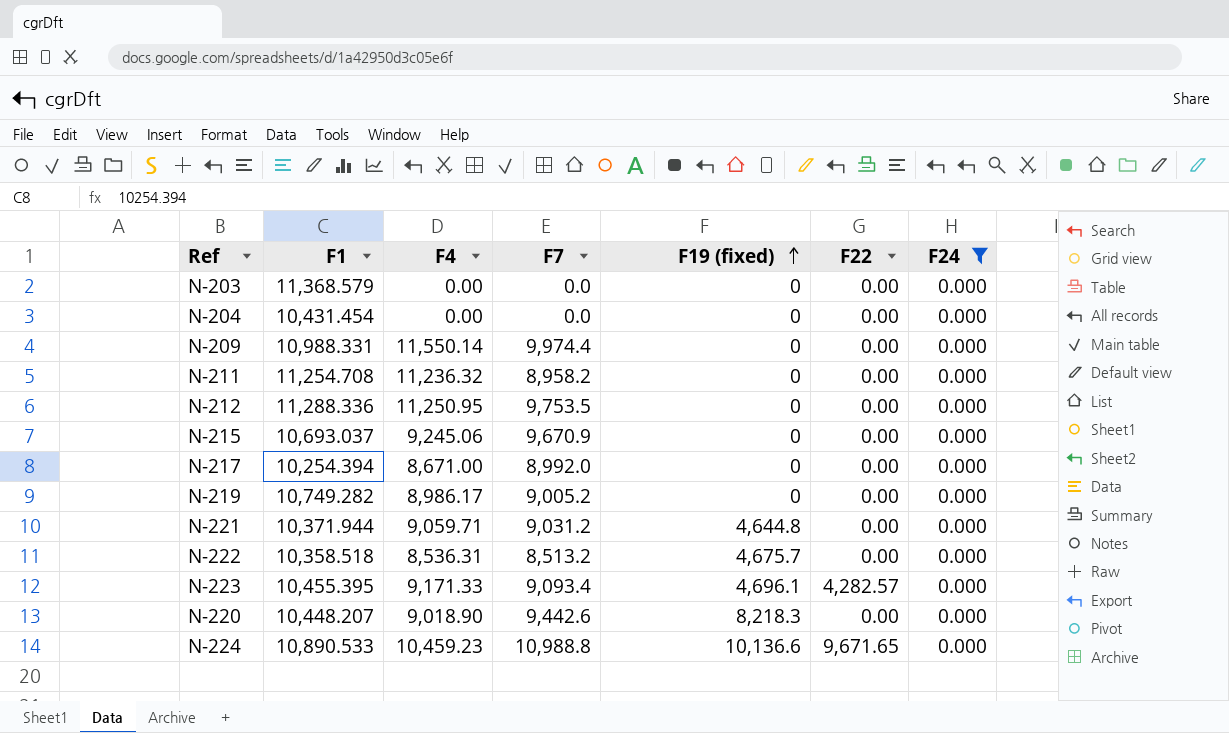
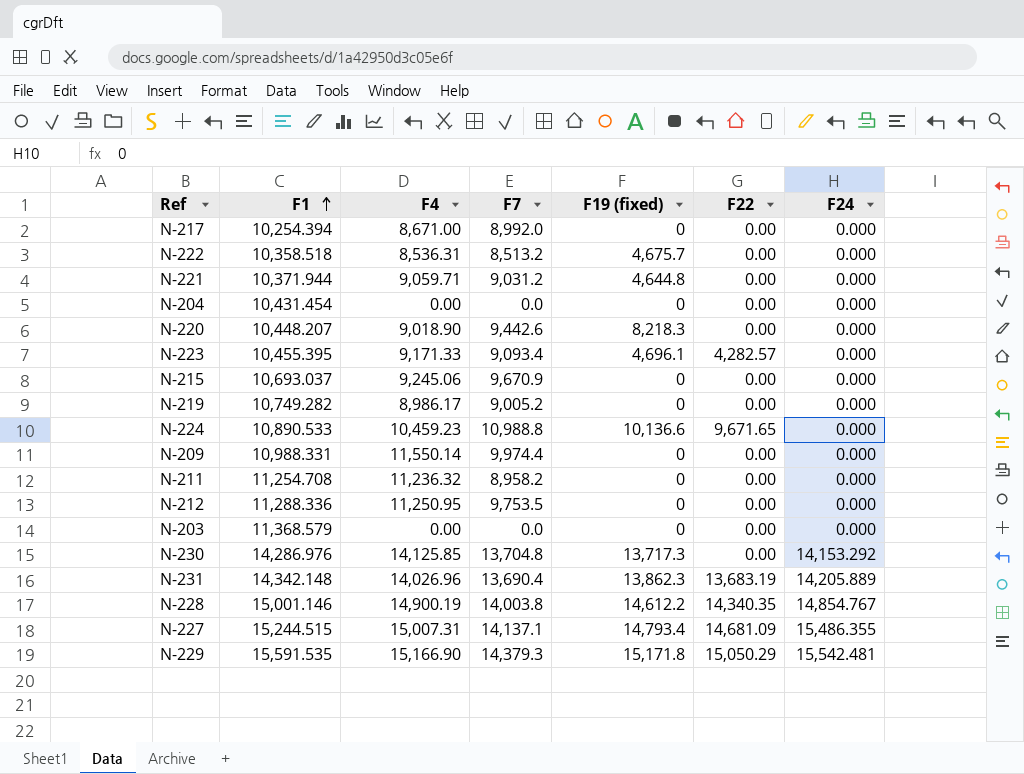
filter: F24 = 0.000 -> none
row order: F19 (fixed) ascending -> F1 ascending

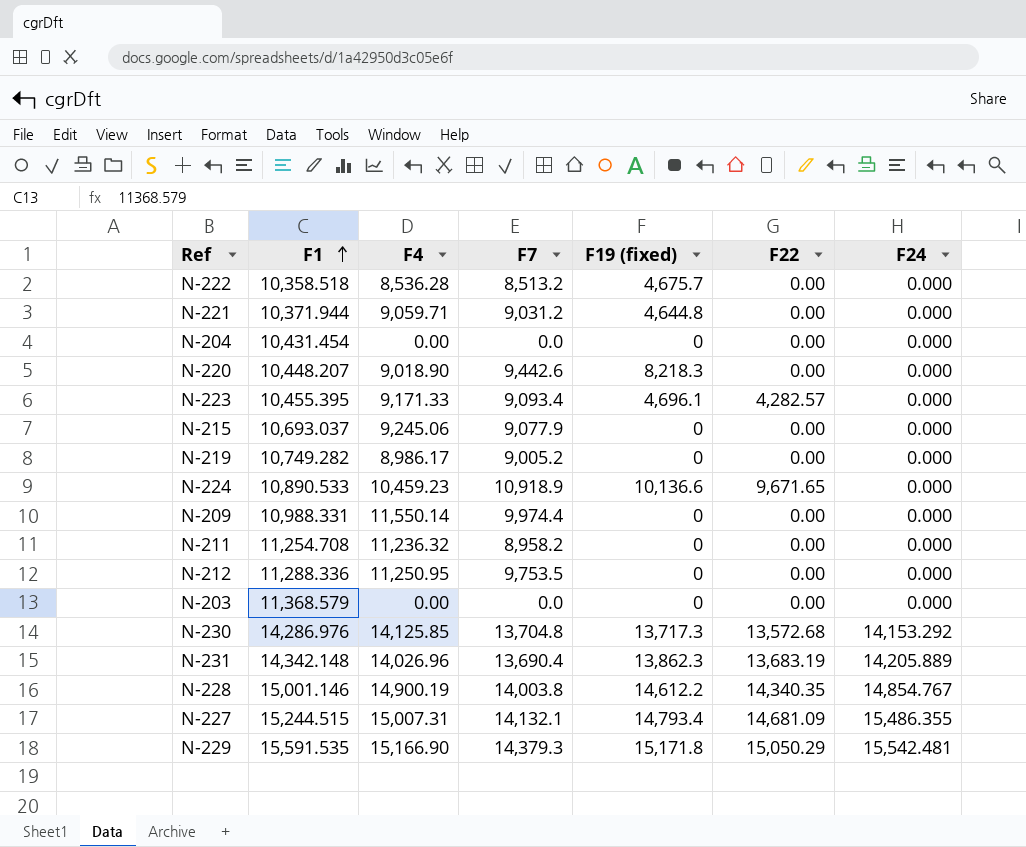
row N-217: 10,254.394 | 8,671.00 | 8,992.0 | 0 | 0.00 | 0.000 -> none
N-222 | F4: 8,536.31 -> 8,536.28
N-215 | F7: 9,670.9 -> 9,077.9
N-224 | F7: 10,988.8 -> 10,918.9
N-230 | F22: 0.00 -> 13,572.68
N-227 | F7: 14,137.1 -> 14,132.1

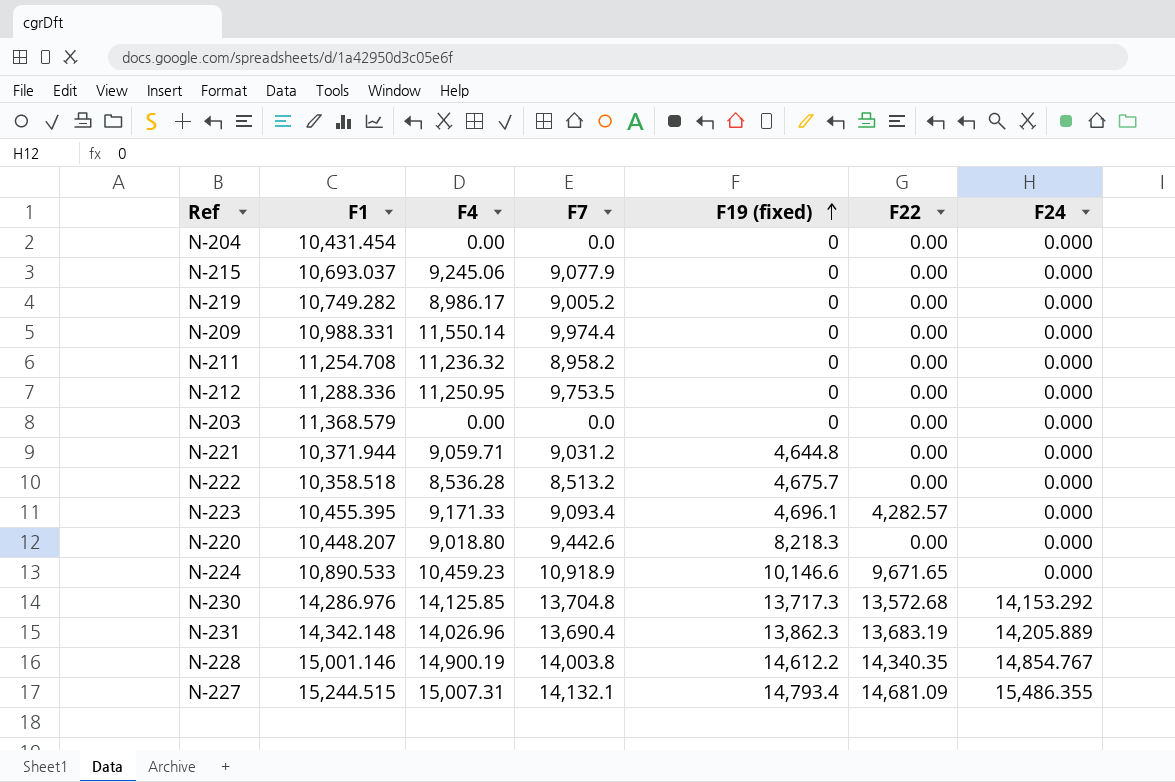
row order: F1 ascending -> F19 (fixed) ascending
row N-229: 15,591.535 | 15,166.90 | 14,379.3 | 15,171.8 | 15,050.29 | 15,542.481 -> none
N-220 | F4: 9,018.90 -> 9,018.80
N-224 | F19 (fixed): 10,136.6 -> 10,146.6

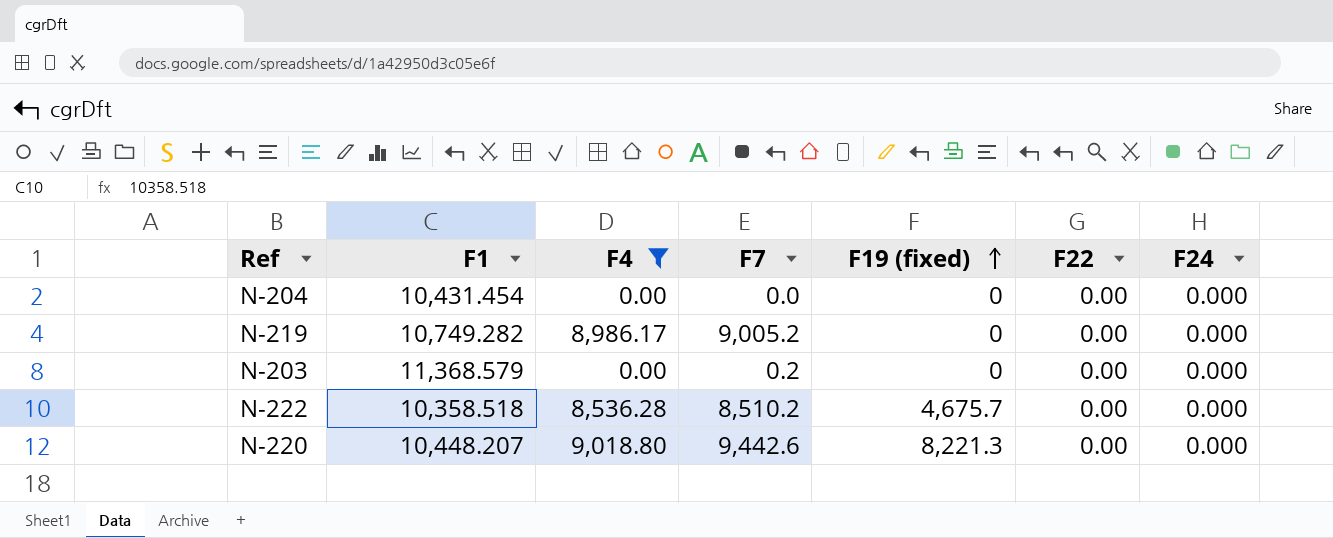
filter: none -> F4 <= 9,018.80
N-203 | F7: 0.0 -> 0.2
N-222 | F7: 8,513.2 -> 8,510.2
N-220 | F19 (fixed): 8,218.3 -> 8,221.3

